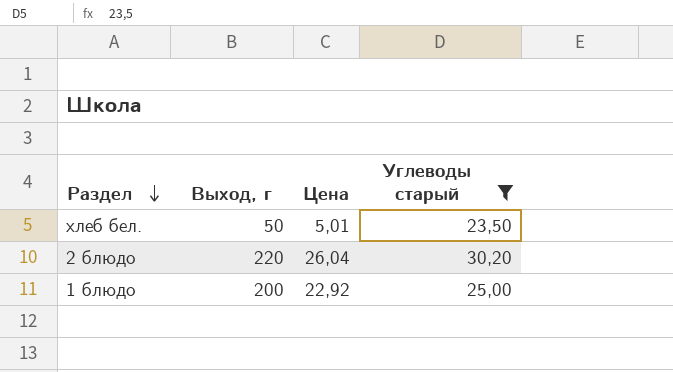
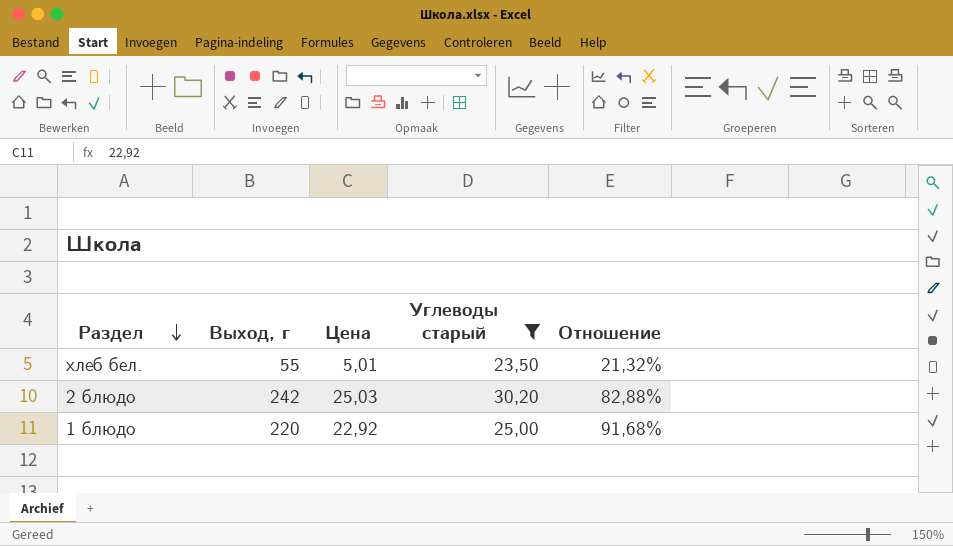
column Отношение | formula: none -> [Цена] / [Углеводы старый]
хлеб бел. | Выход, г: 50 -> 55
2 блюдо | Выход, г: 220 -> 242
2 блюдо | Цена: 26,04 -> 25,03
1 блюдо | Выход, г: 200 -> 220

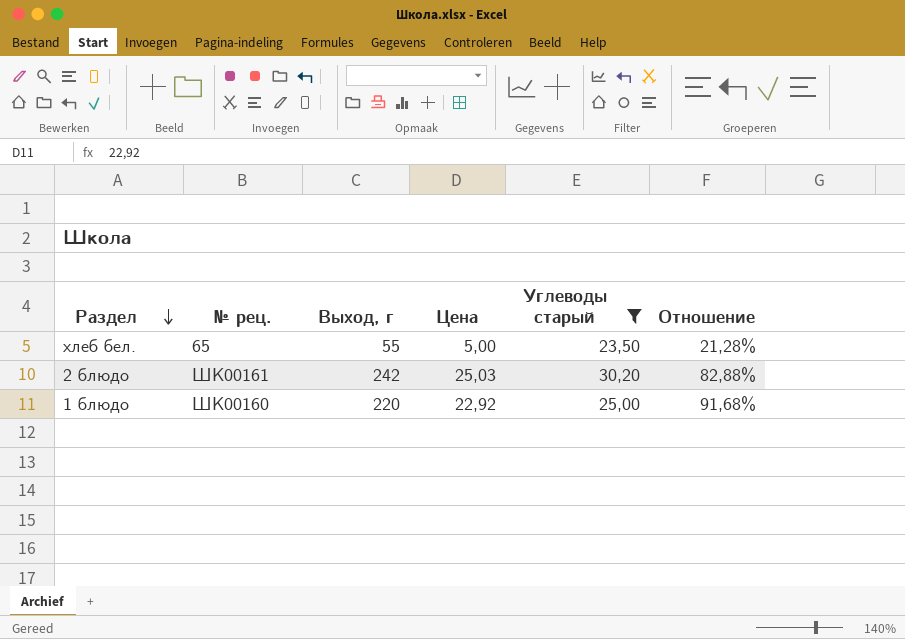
column № рец. | position: none -> 2
хлеб бел. | Цена: 5,01 -> 5,00
хлеб бел. | Отношение: 21,32% -> 21,28%

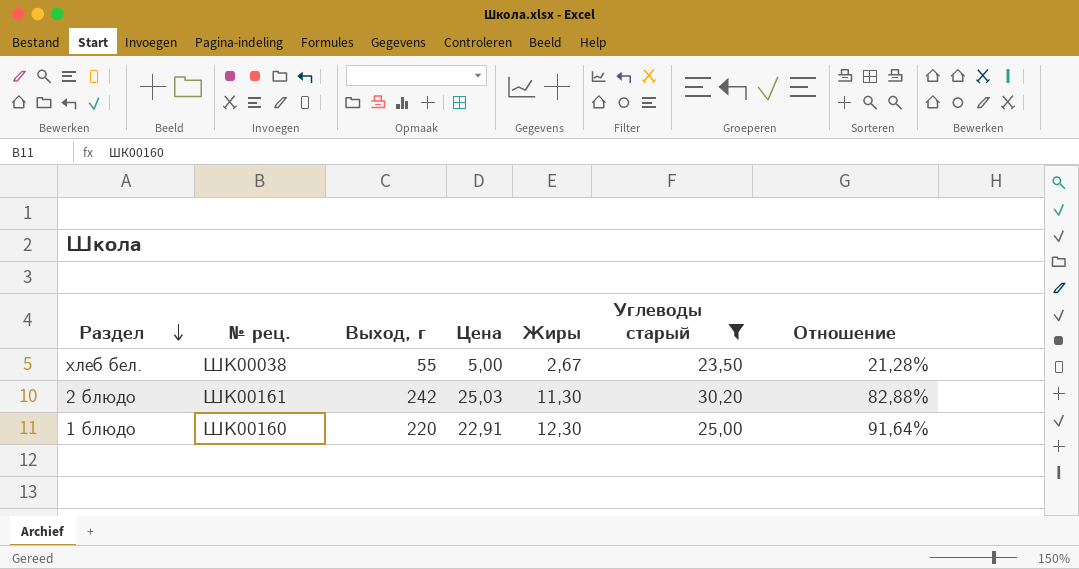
column Жиры | position: none -> 5
хлеб бел. | № рец.: 65 -> ШК00038
1 блюдо | Цена: 22,92 -> 22,91
1 блюдо | Отношение: 91,68% -> 91,64%

